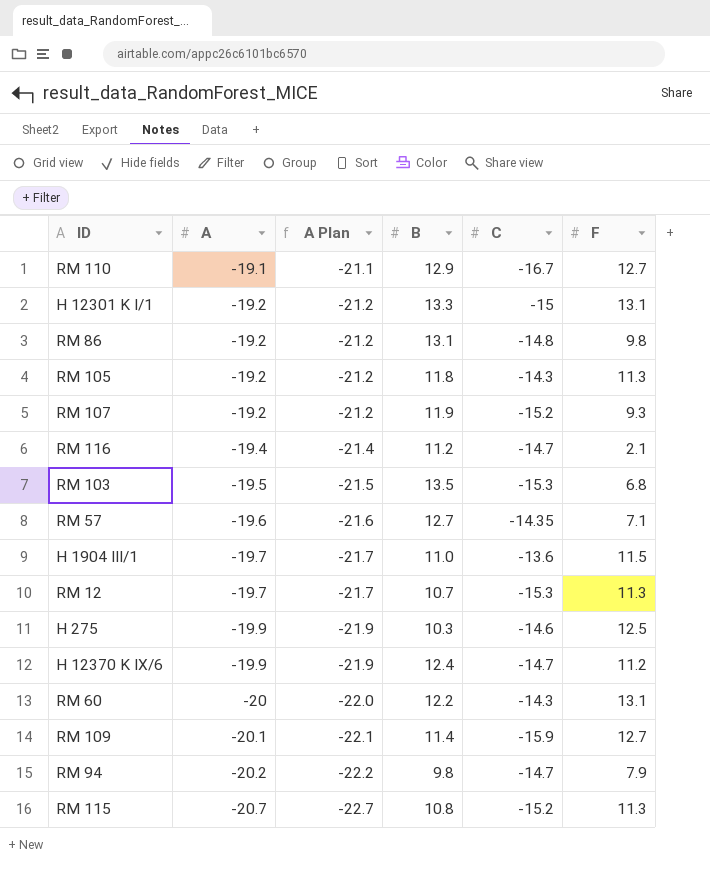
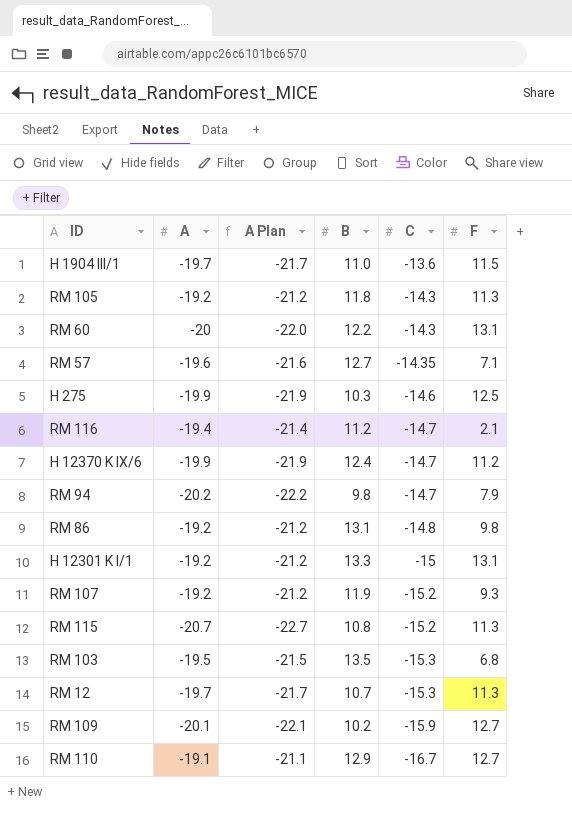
row order: A descending -> C descending
RM 109 | B: 11.4 -> 10.2

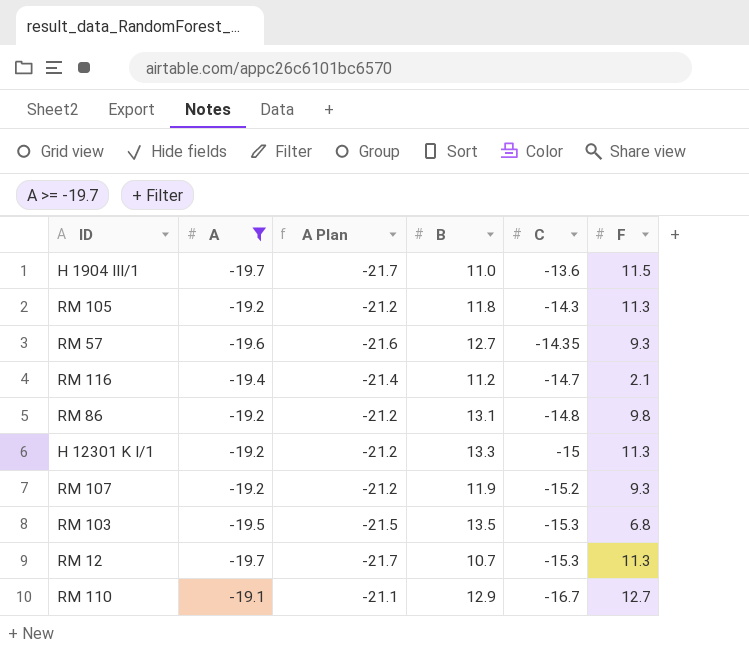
filter: none -> A >= -19.7
RM 57 | F: 7.1 -> 9.3
H 12301 K I/1 | F: 13.1 -> 11.3

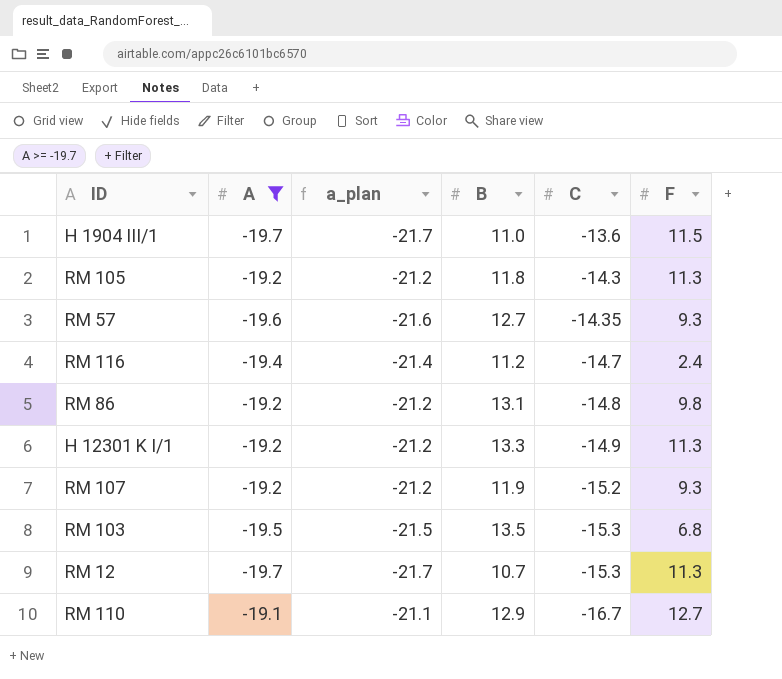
column name: A Plan -> a_plan
RM 116 | F: 2.1 -> 2.4
H 12301 K I/1 | C: -15 -> -14.9

